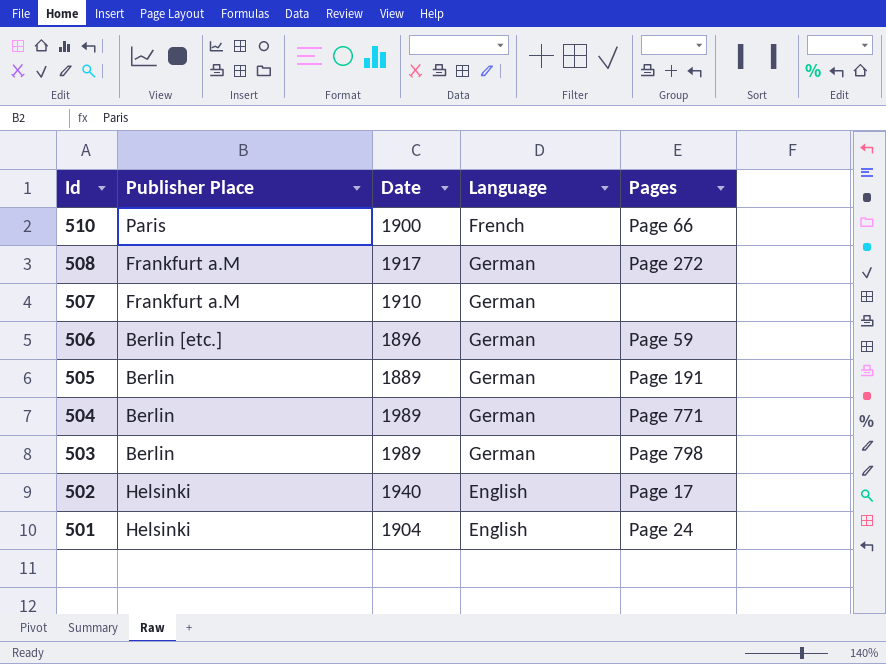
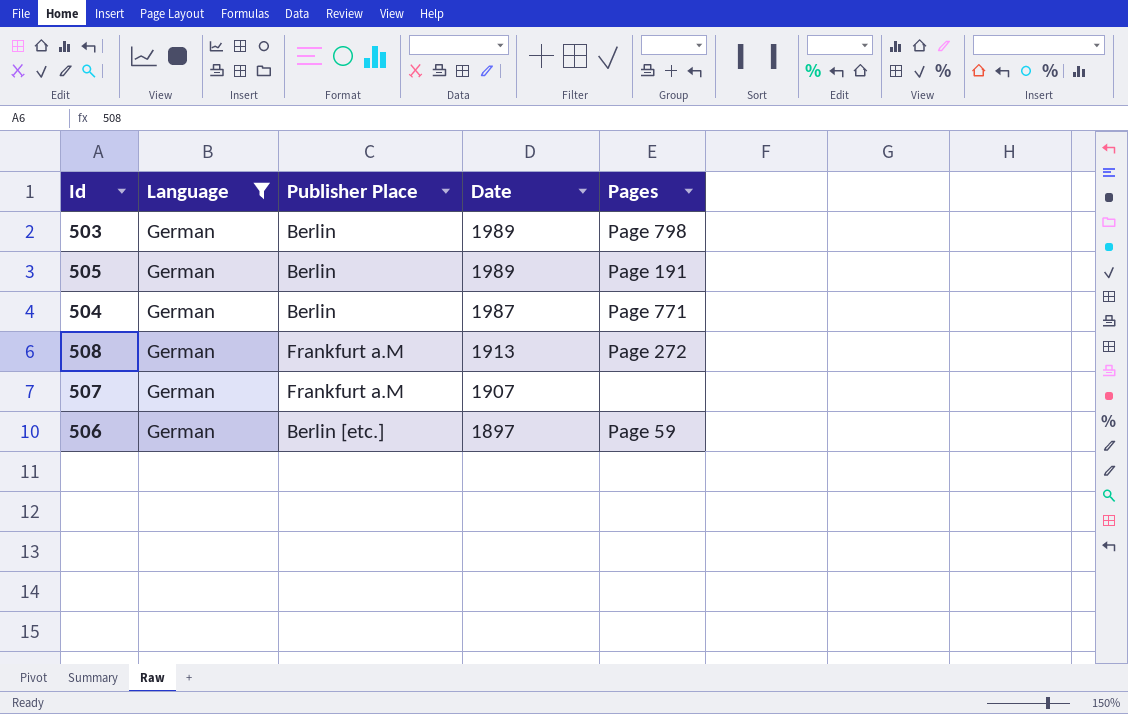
filter: none -> Language = German
row order: Id descending -> Date descending
column Language | position: 4 -> 2
505 | Date: 1889 -> 1989
504 | Date: 1989 -> 1987
508 | Date: 1917 -> 1913
507 | Date: 1910 -> 1907
506 | Date: 1896 -> 1897

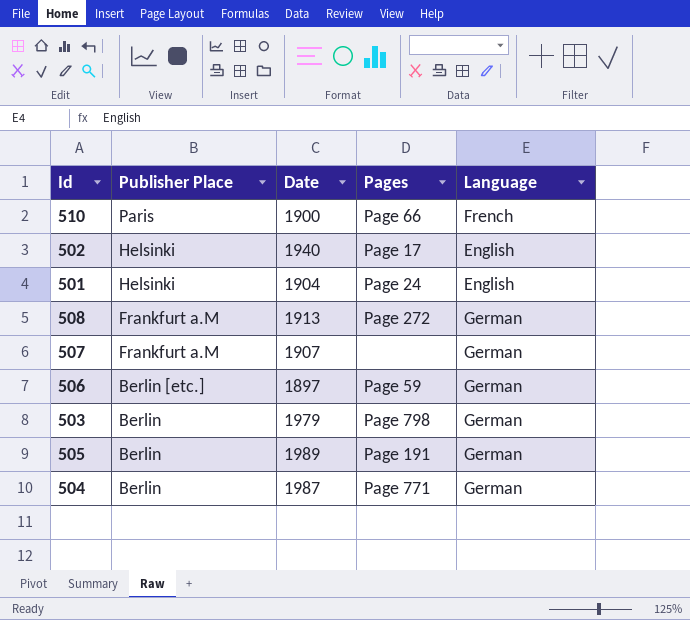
filter: Language = German -> none
row order: Date descending -> Publisher Place descending
column Language | position: 2 -> 5
503 | Date: 1989 -> 1979

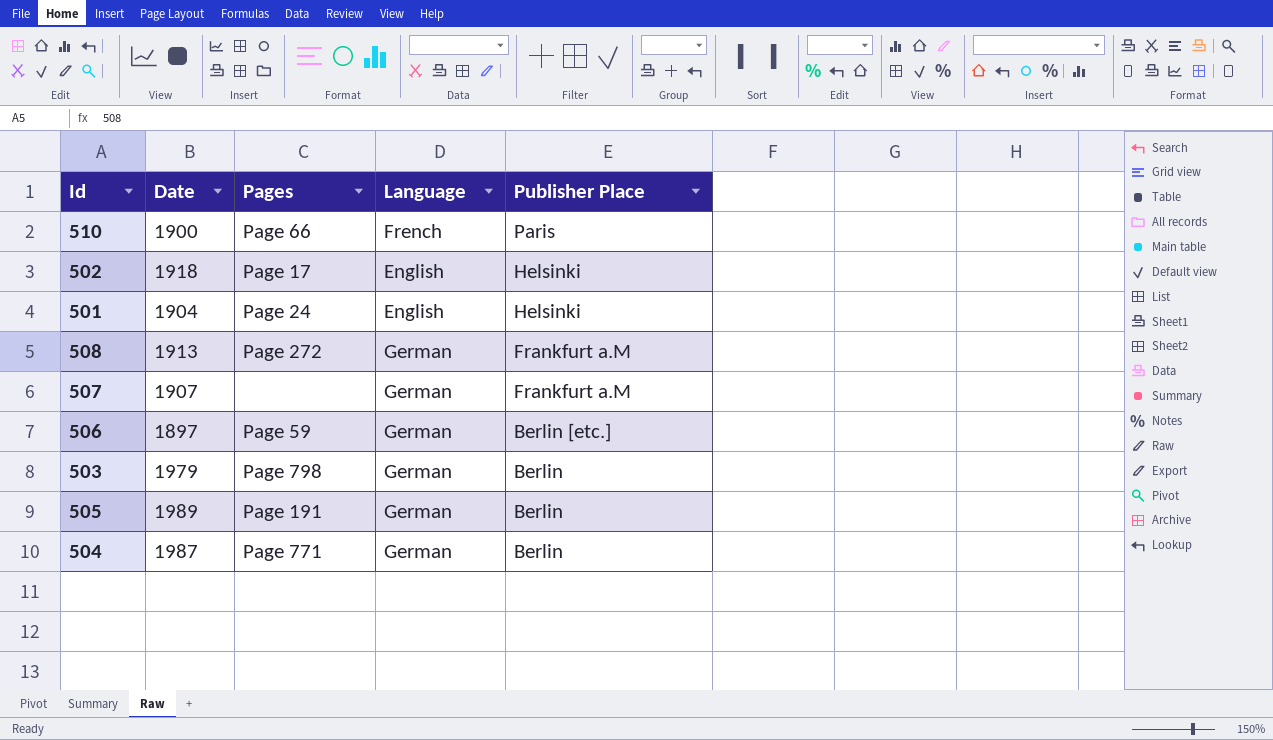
column Publisher Place | position: 2 -> 5
502 | Date: 1940 -> 1918

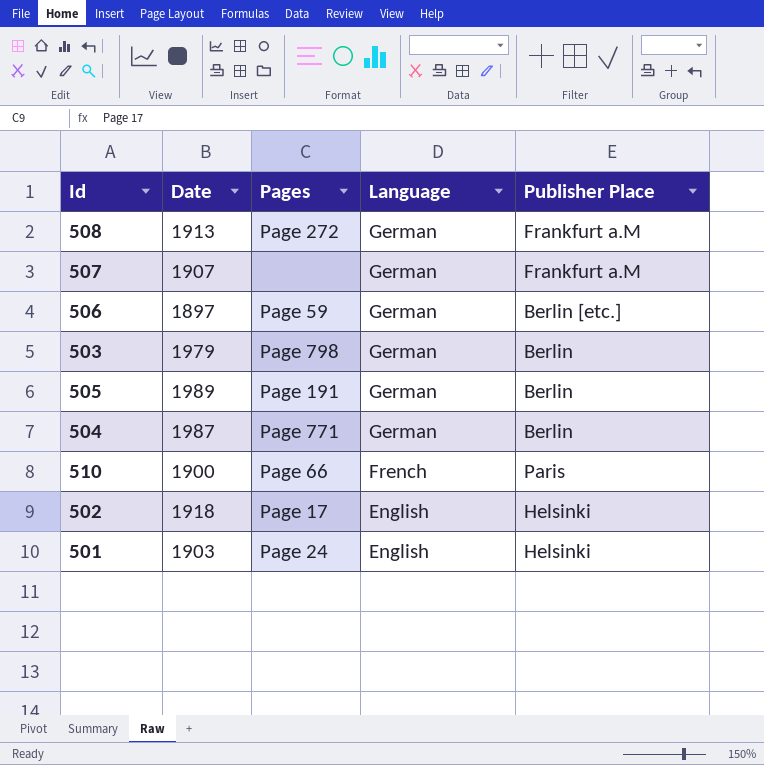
row order: Publisher Place descending -> Language descending
501 | Date: 1904 -> 1903

